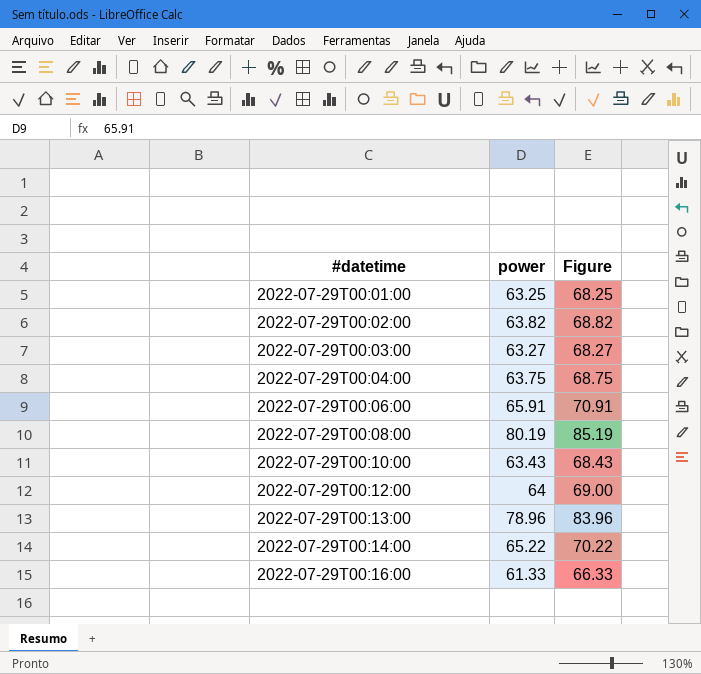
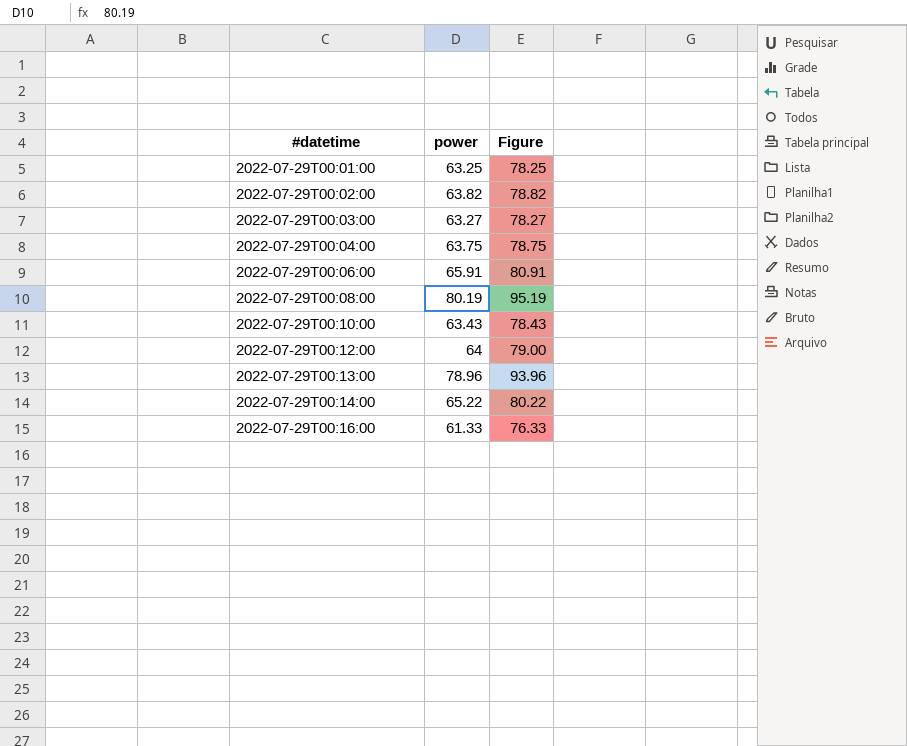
column Figure | formula: [power] + 5 -> [power] + 15

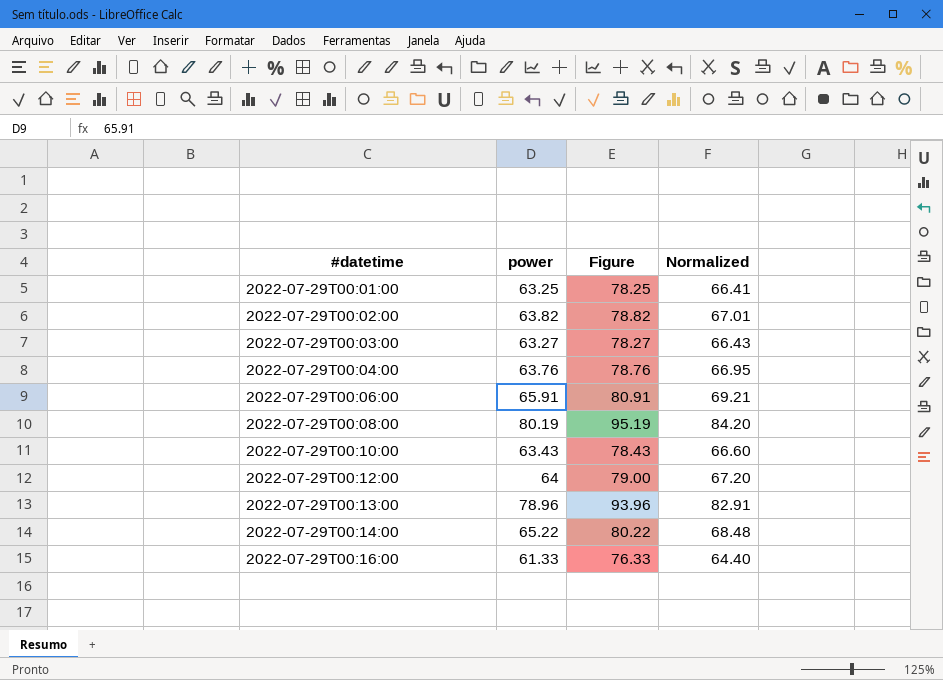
column Normalized | formula: none -> [power] * 1.05
2022-07-29T00:04:00 | power: 63.75 -> 63.76
2022-07-29T00:04:00 | Figure: 78.75 -> 78.76

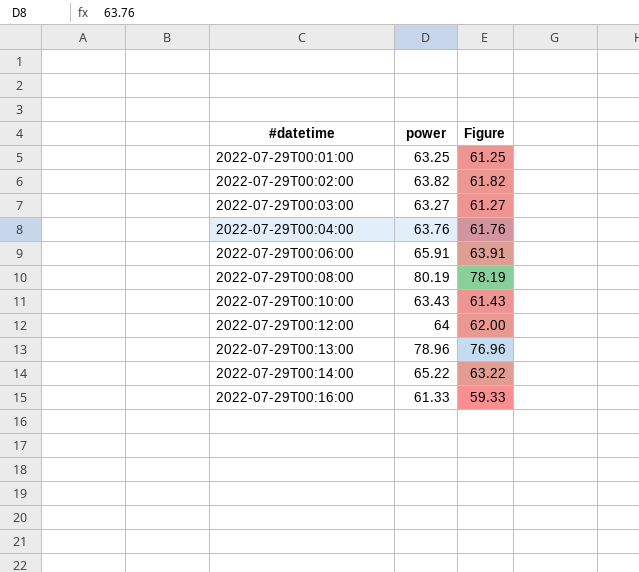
column Normalized | formula: [power] * 1.05 -> none
column Figure | formula: [power] + 15 -> [power] - 2

